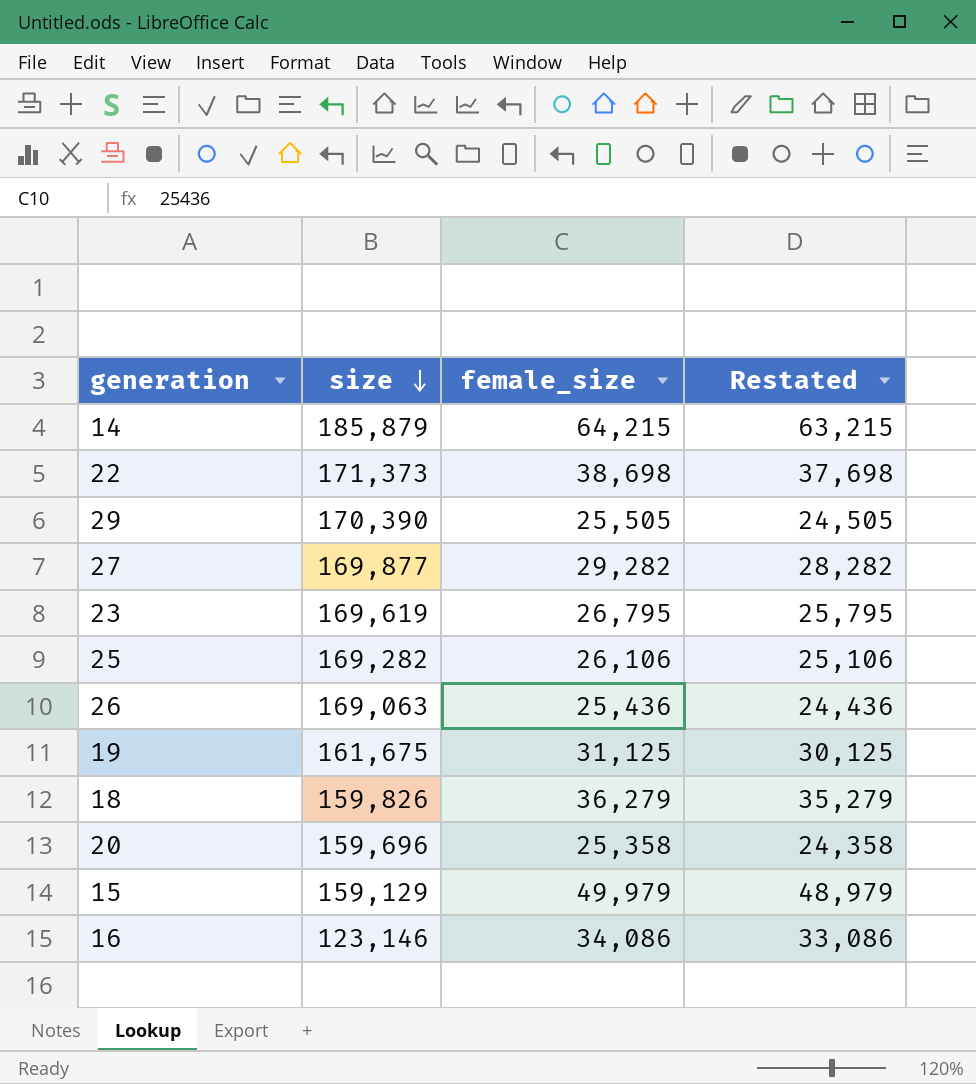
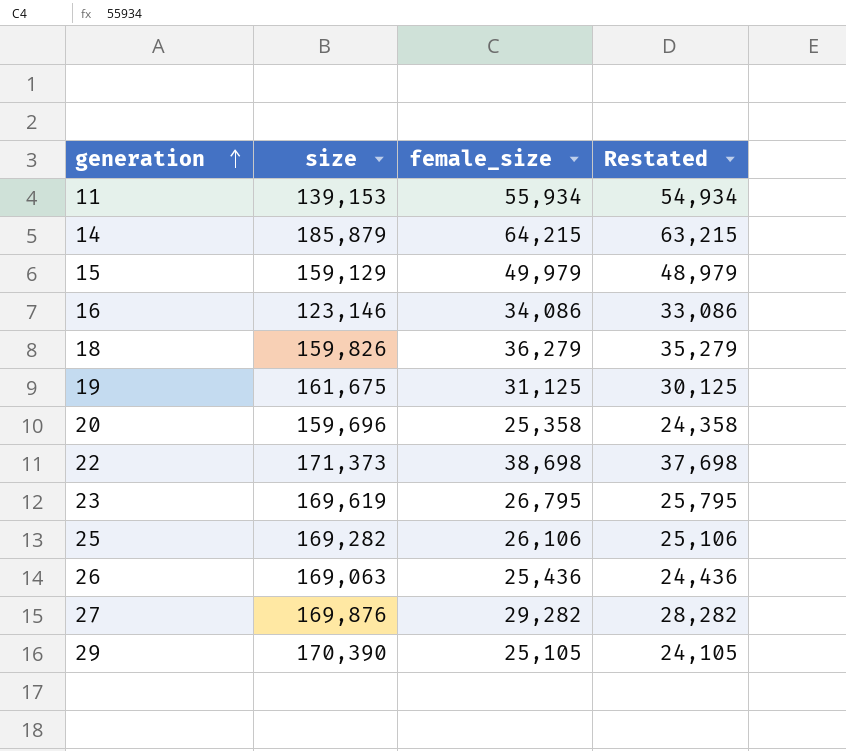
row order: size descending -> generation ascending
row 11: none -> 139,153 | 55,934 | 54,934
27 | size: 169,877 -> 169,876
29 | female_size: 25,505 -> 25,105
29 | Restated: 24,505 -> 24,105

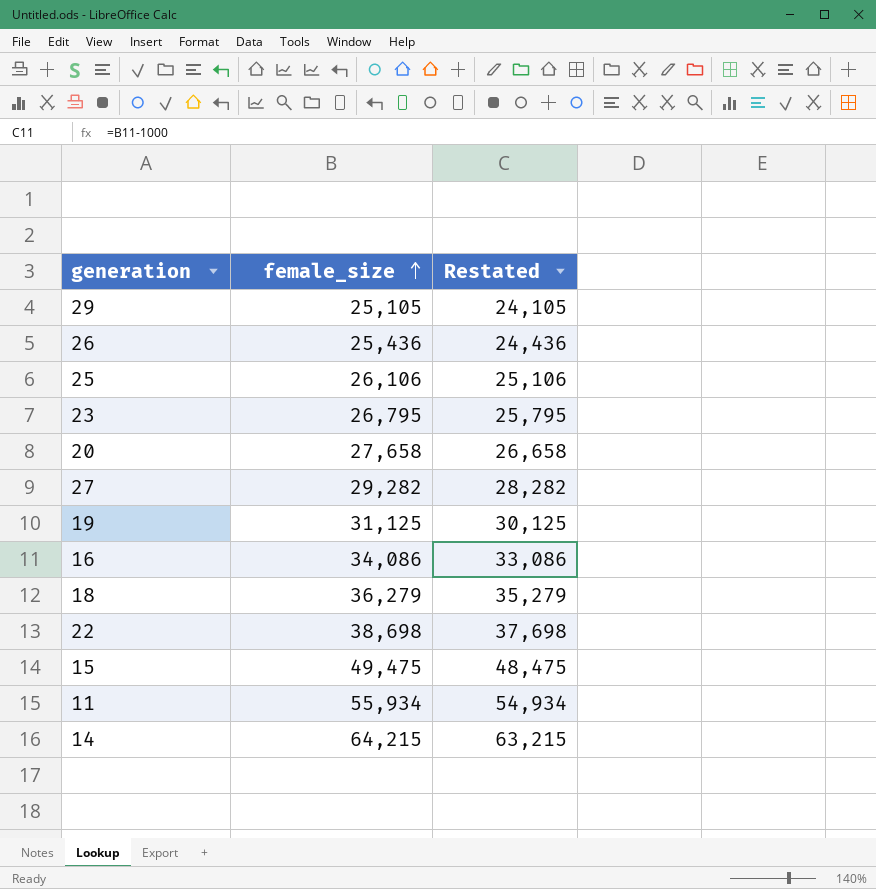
row order: generation ascending -> female_size ascending
column size | position: 2 -> none
20 | female_size: 25,358 -> 27,658
20 | Restated: 24,358 -> 26,658
15 | female_size: 49,979 -> 49,475
15 | Restated: 48,979 -> 48,475

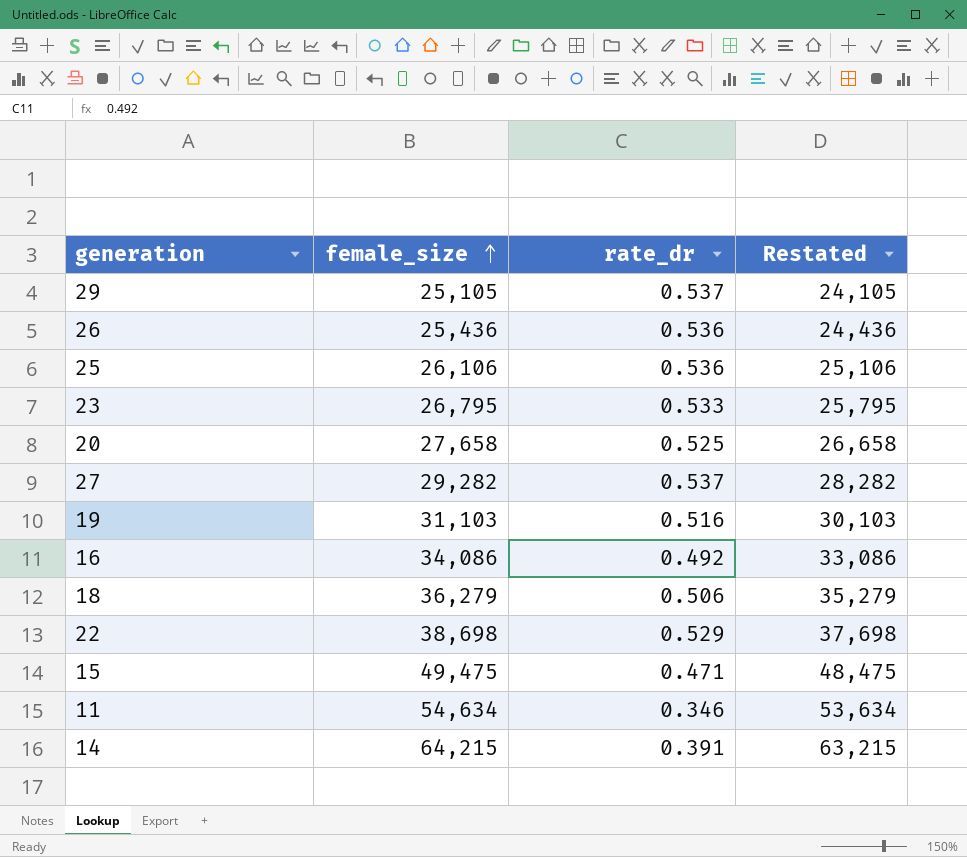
column rate_dr | position: none -> 3
19 | female_size: 31,125 -> 31,103
19 | Restated: 30,125 -> 30,103
11 | female_size: 55,934 -> 54,634
11 | Restated: 54,934 -> 53,634

